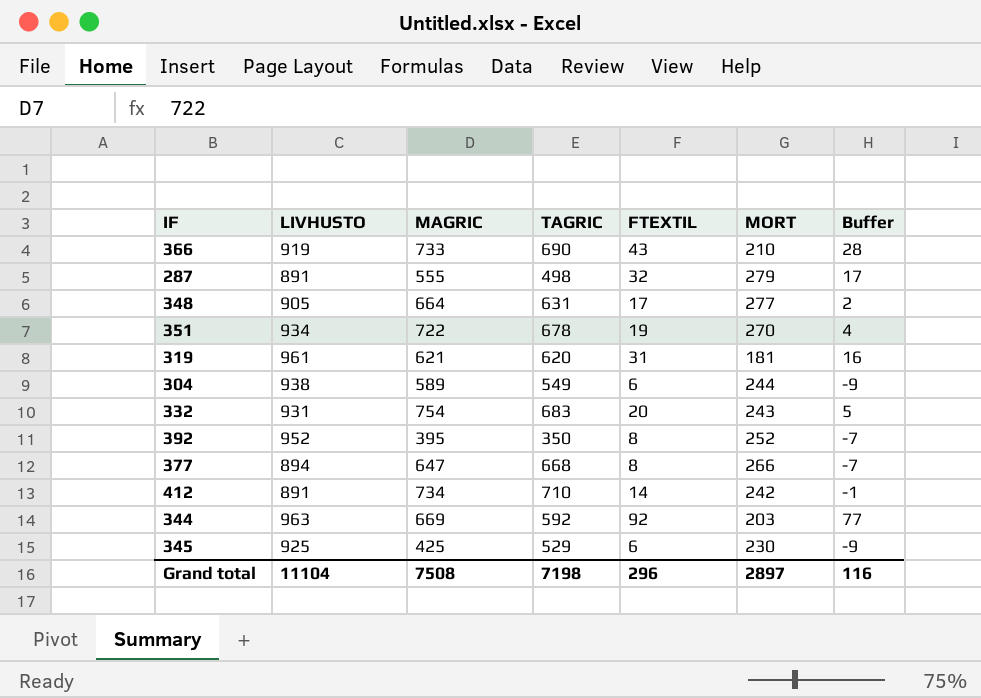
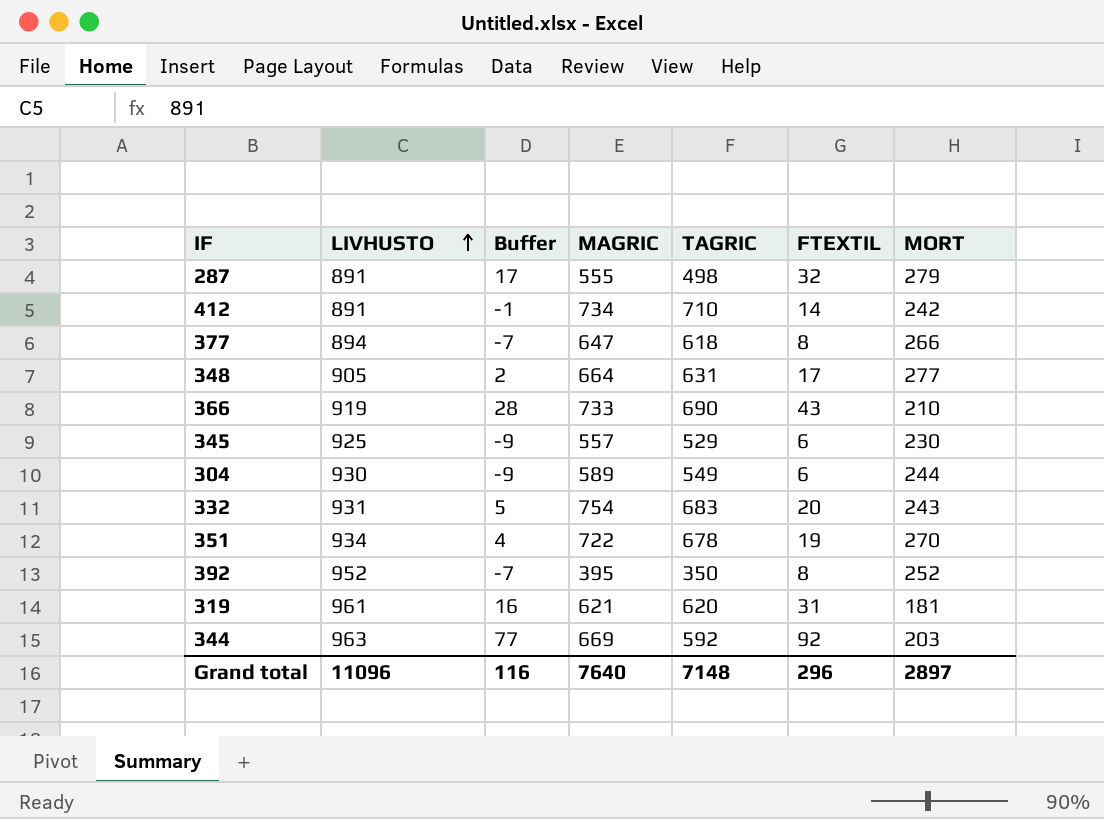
row order: none -> LIVHUSTO ascending
column Buffer | position: 7 -> 3
377 | TAGRIC: 668 -> 618
345 | MAGRIC: 425 -> 557
304 | LIVHUSTO: 938 -> 930
Grand total | LIVHUSTO: 11104 -> 11096
Grand total | MAGRIC: 7508 -> 7640
Grand total | TAGRIC: 7198 -> 7148

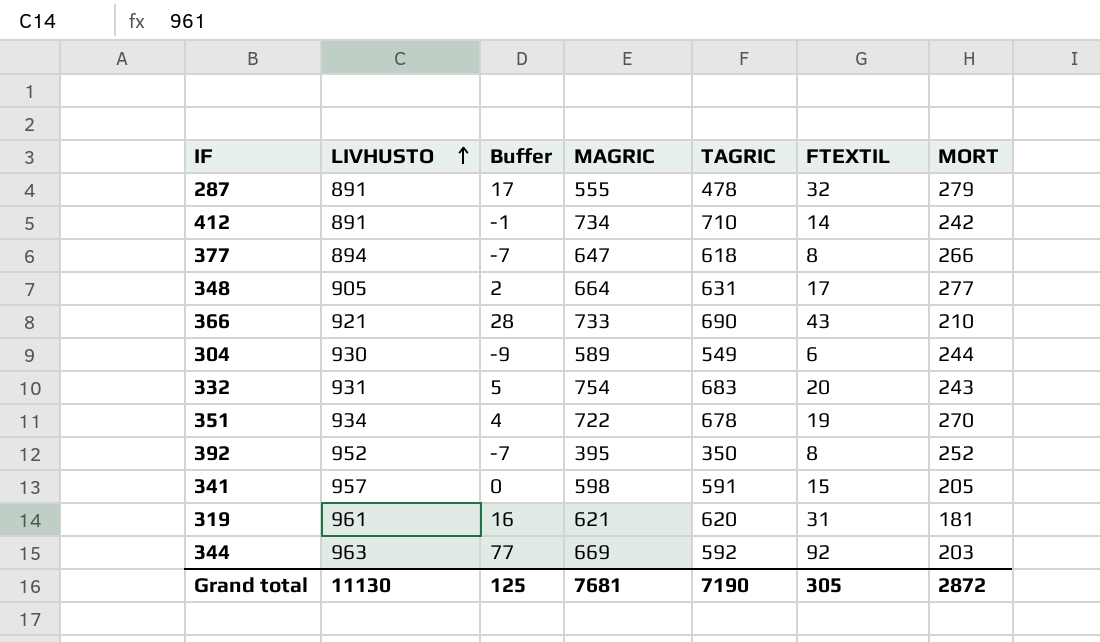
row 345: 925 | -9 | 557 | 529 | 6 | 230 -> none
287 | TAGRIC: 498 -> 478
366 | LIVHUSTO: 919 -> 921
row 341: none -> 957 | 0 | 598 | 591 | 15 | 205
Grand total | LIVHUSTO: 11096 -> 11130
Grand total | Buffer: 116 -> 125
Grand total | MAGRIC: 7640 -> 7681
Grand total | TAGRIC: 7148 -> 7190
Grand total | FTEXTIL: 296 -> 305
Grand total | MORT: 2897 -> 2872

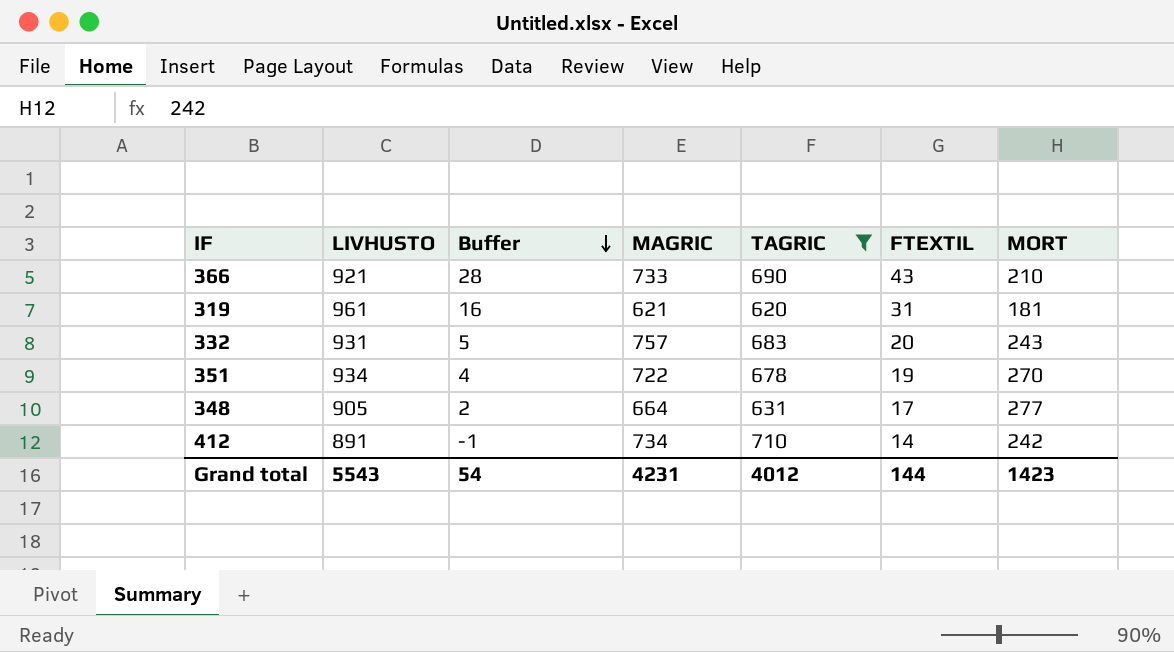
filter: none -> TAGRIC >= 620
row order: LIVHUSTO ascending -> Buffer descending
332 | MAGRIC: 754 -> 757
Grand total | LIVHUSTO: 11130 -> 5543
Grand total | Buffer: 125 -> 54
Grand total | MAGRIC: 7681 -> 4231
Grand total | TAGRIC: 7190 -> 4012
Grand total | FTEXTIL: 305 -> 144
Grand total | MORT: 2872 -> 1423

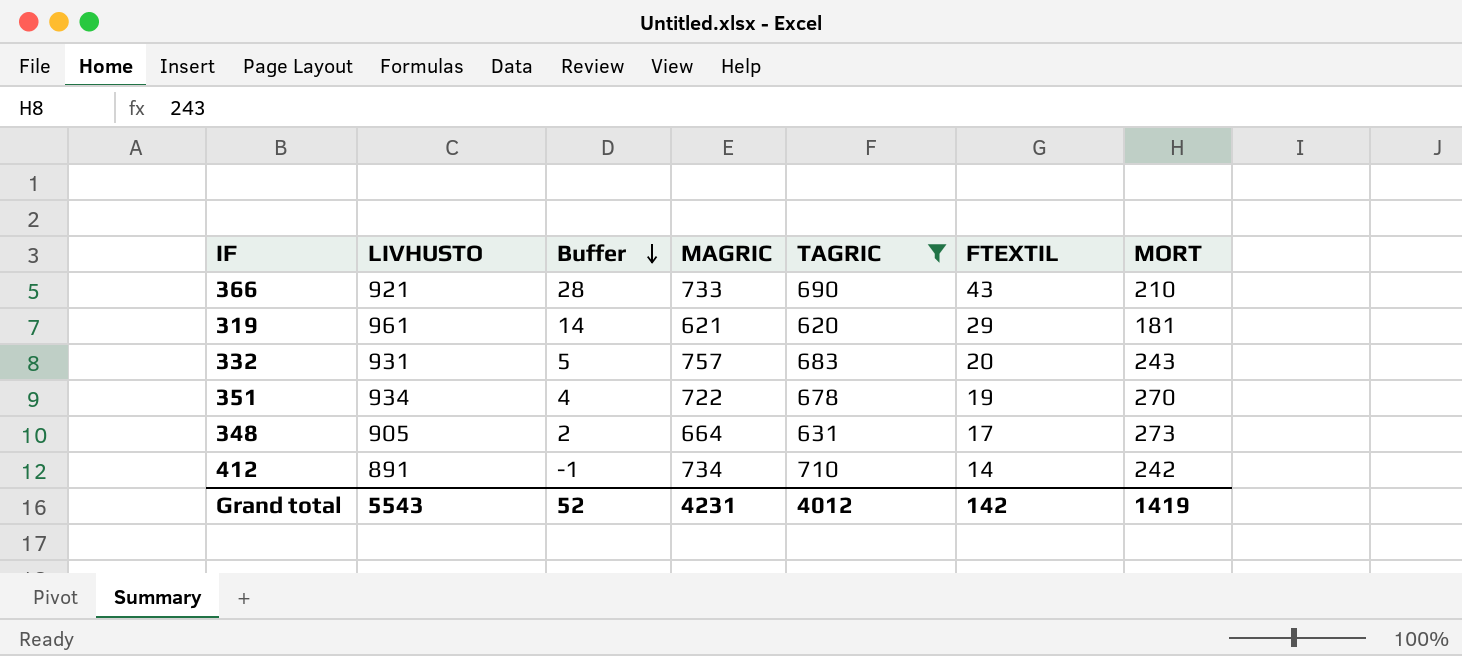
319 | Buffer: 16 -> 14
319 | FTEXTIL: 31 -> 29
348 | MORT: 277 -> 273
Grand total | Buffer: 54 -> 52
Grand total | FTEXTIL: 144 -> 142
Grand total | MORT: 1423 -> 1419

